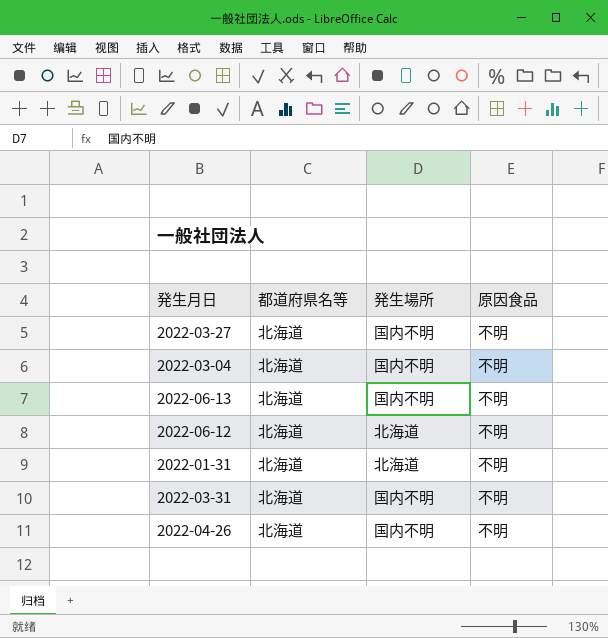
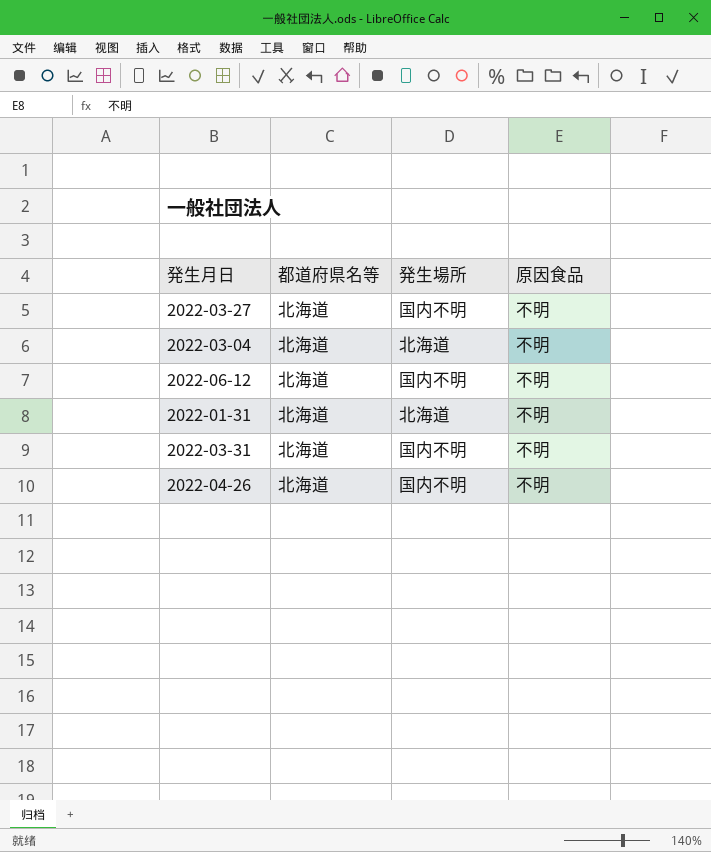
row 2022-06-13: 北海道 | 国内不明 | 不明 -> none
2022-03-04 | 発生場所: 国内不明 -> 北海道
2022-06-12 | 発生場所: 北海道 -> 国内不明

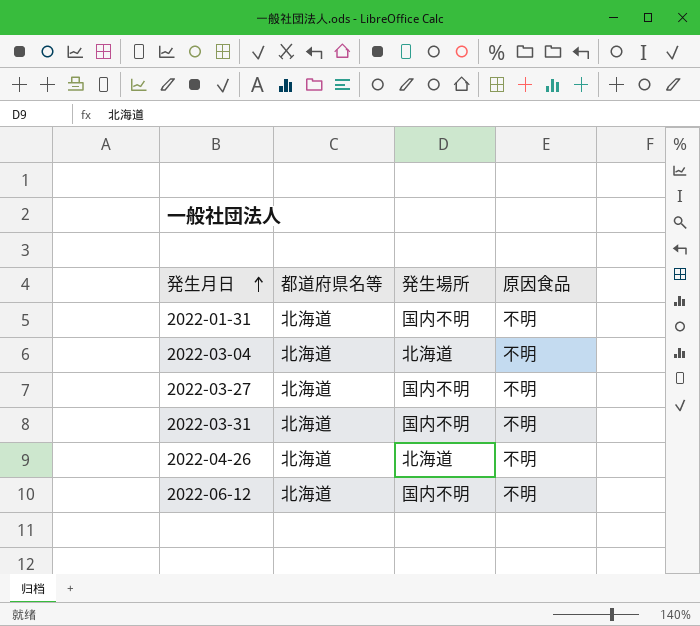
row order: none -> 発生月日 ascending
2022-01-31 | 発生場所: 北海道 -> 国内不明
2022-04-26 | 発生場所: 国内不明 -> 北海道

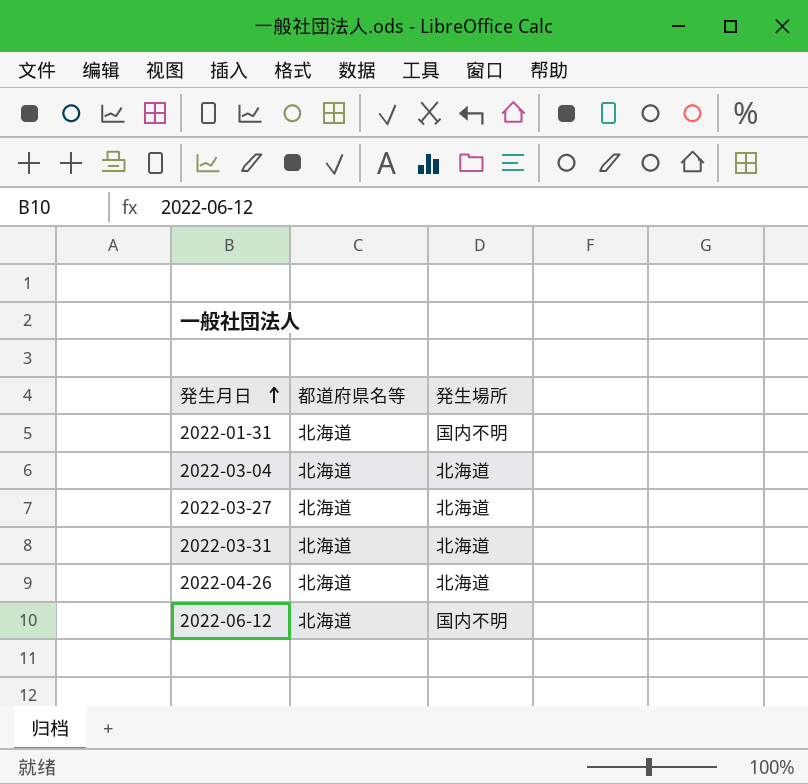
column 原因食品 | position: 4 -> none
2022-03-27 | 発生場所: 国内不明 -> 北海道
2022-03-31 | 発生場所: 国内不明 -> 北海道

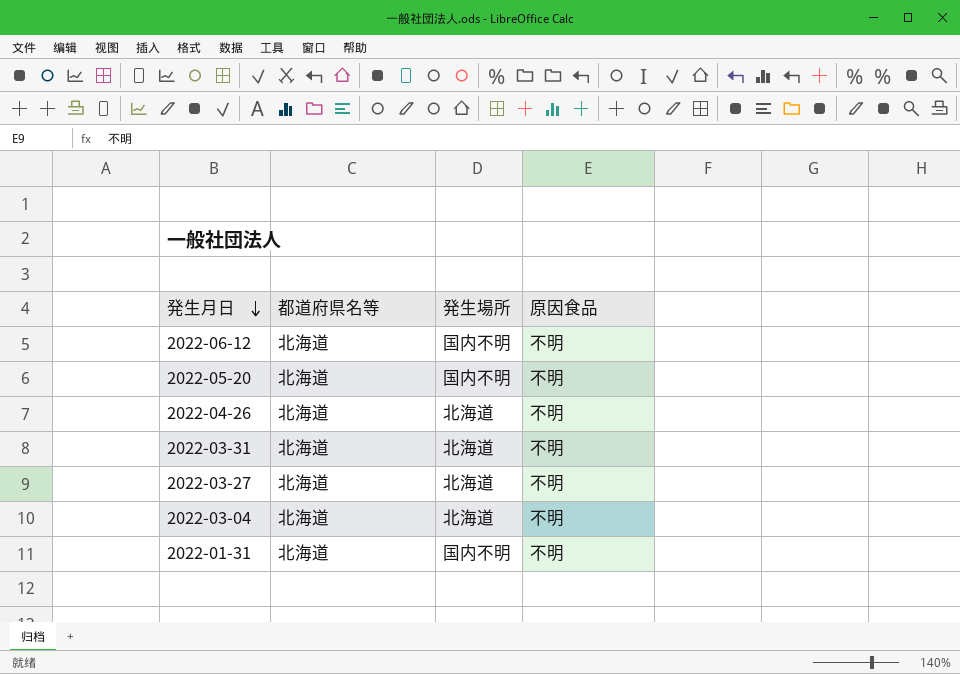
row order: 発生月日 ascending -> 発生月日 descending
column 原因食品 | position: none -> 4
row 2022-05-20: none -> 北海道 | 国内不明 | 不明

